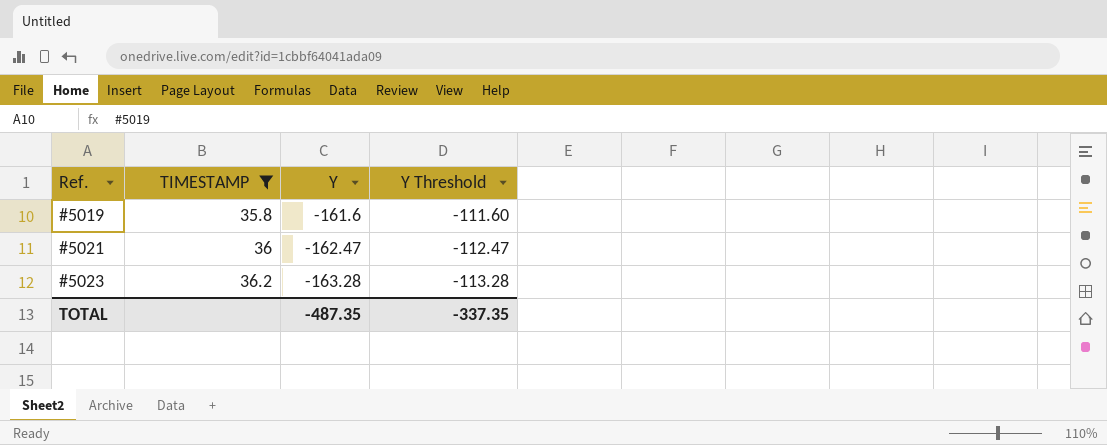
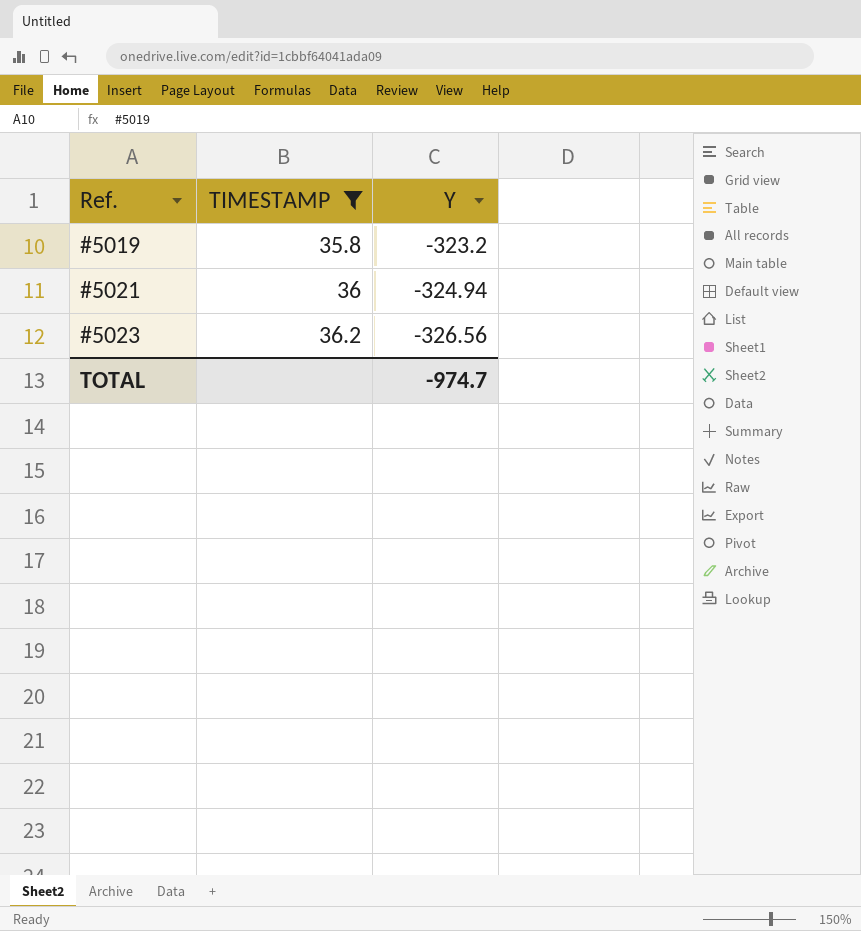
column Y Threshold | formula: [Y] + 50 -> none
#5019 | Y: -161.6 -> -323.2
#5021 | Y: -162.47 -> -324.94
#5023 | Y: -163.28 -> -326.56
TOTAL | Y: -487.35 -> -974.7

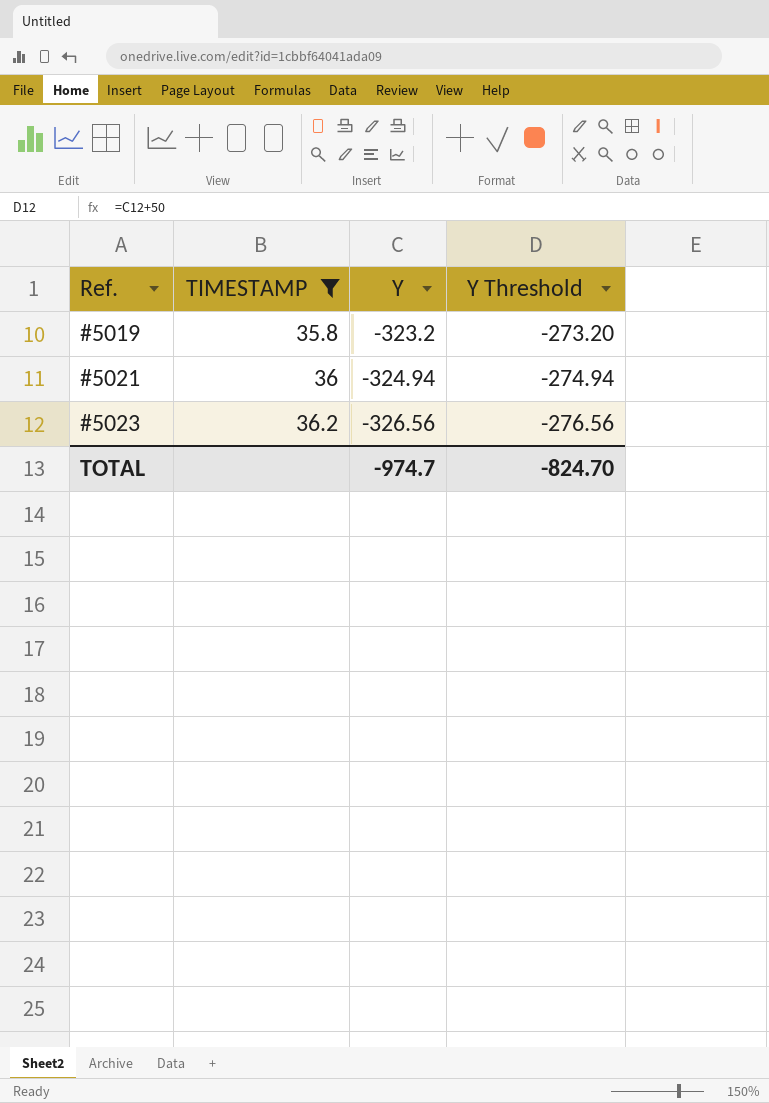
column Y Threshold | formula: none -> [Y] + 50

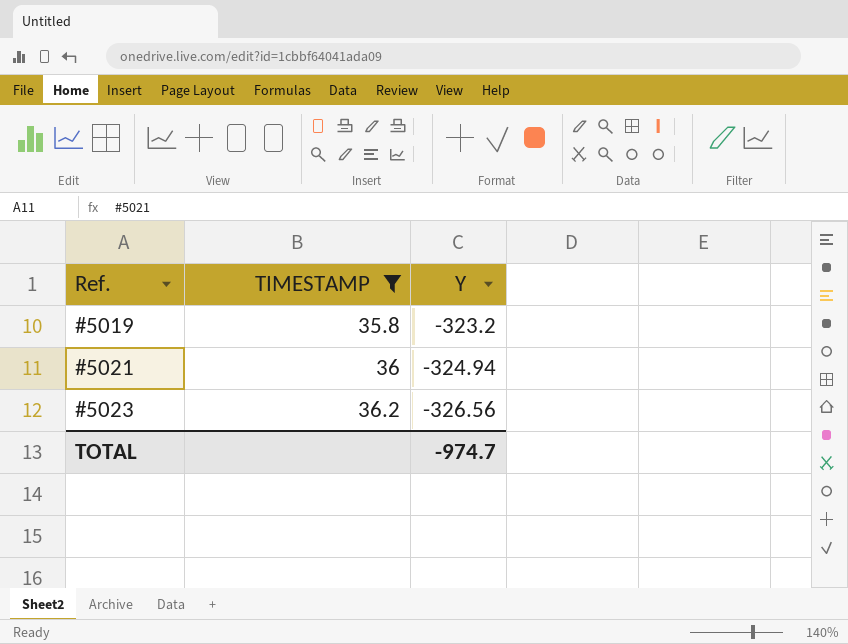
column Y Threshold | formula: [Y] + 50 -> none

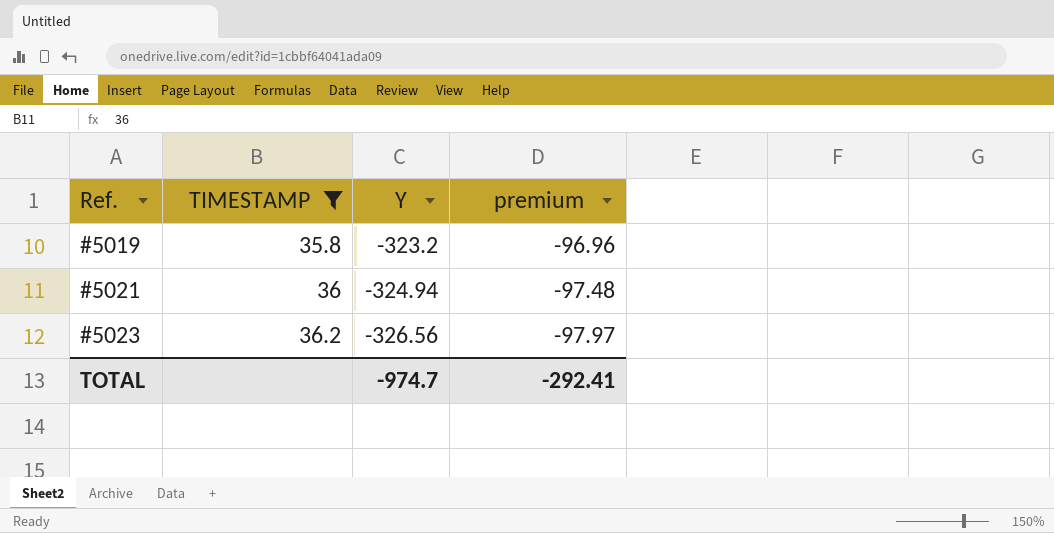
column premium | formula: none -> [Y] * 0.3

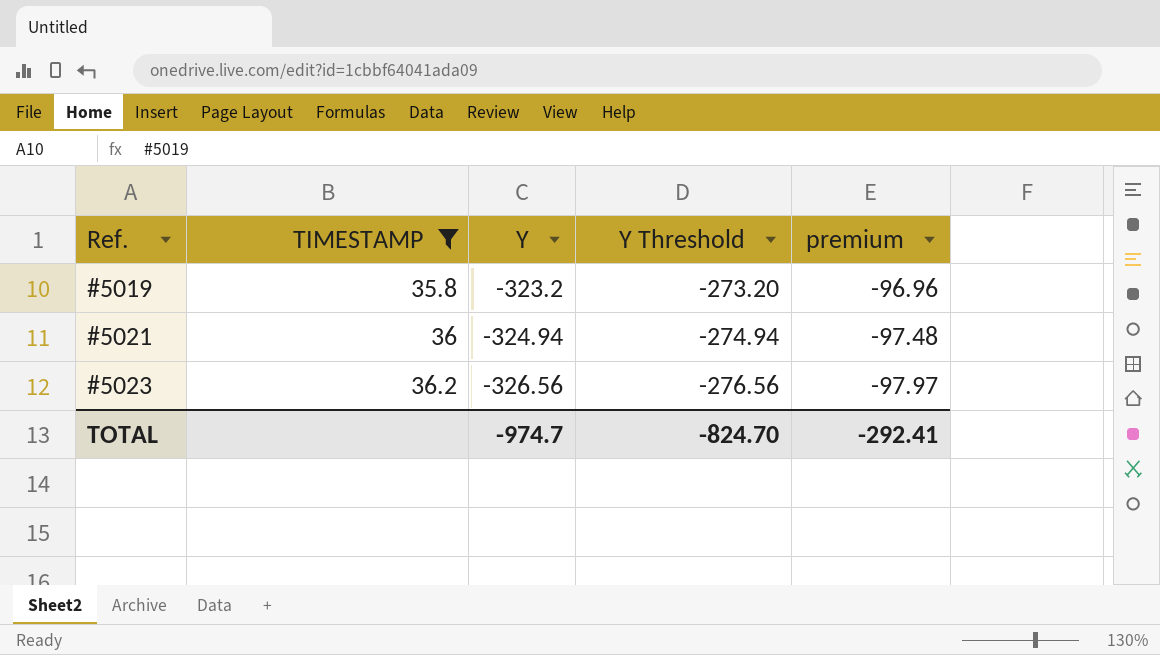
column Y Threshold | formula: none -> [Y] + 50

